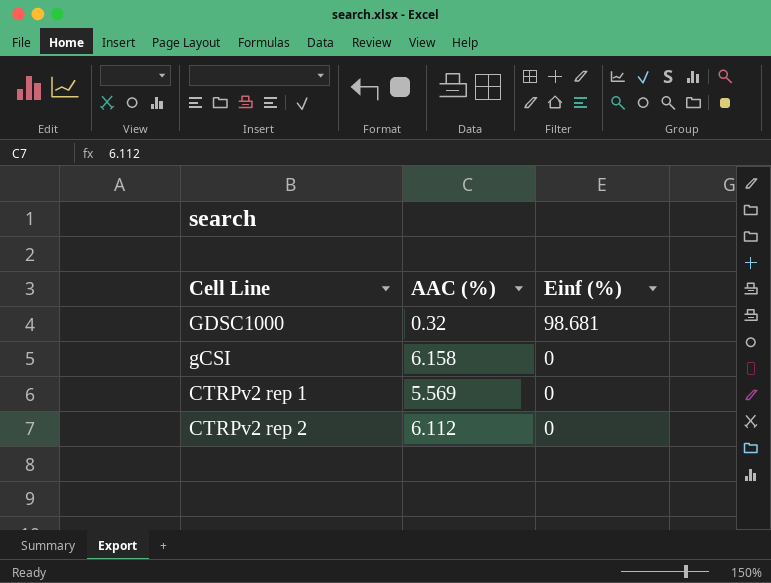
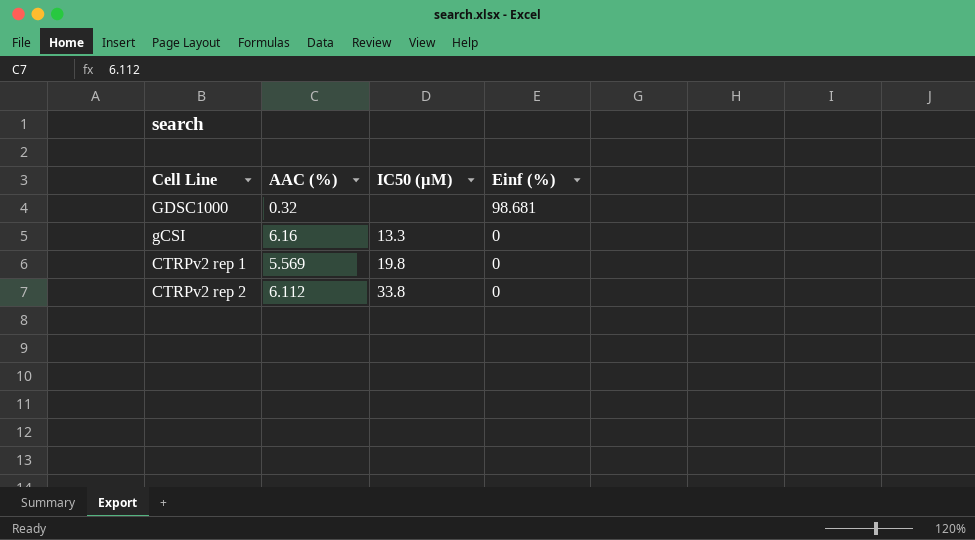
column IC50 (µM) | position: none -> 3
gCSI | AAC (%): 6.158 -> 6.16

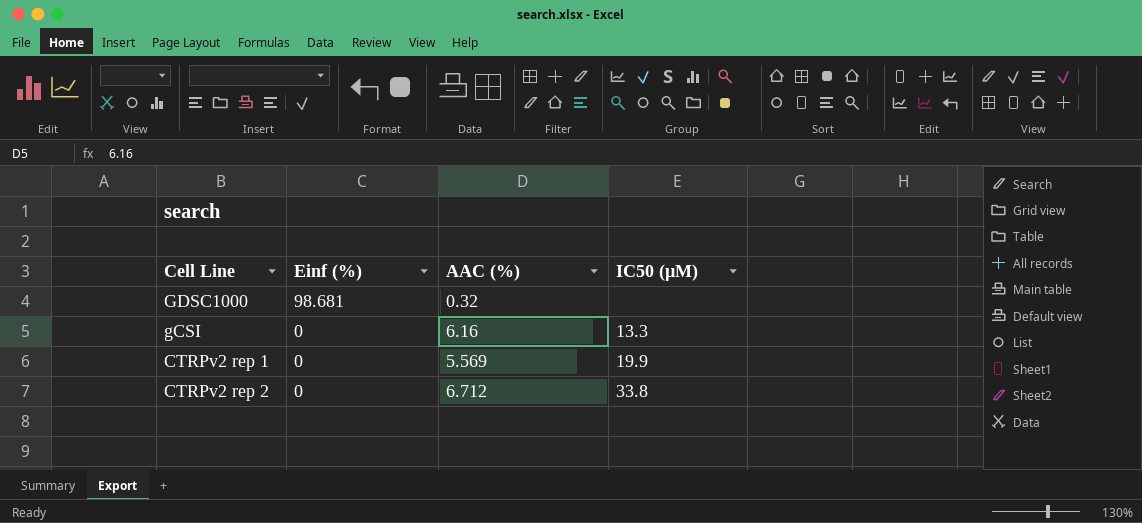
column Einf (%) | position: 4 -> 2
CTRPv2 rep 1 | IC50 (µM): 19.8 -> 19.9
CTRPv2 rep 2 | AAC (%): 6.112 -> 6.712

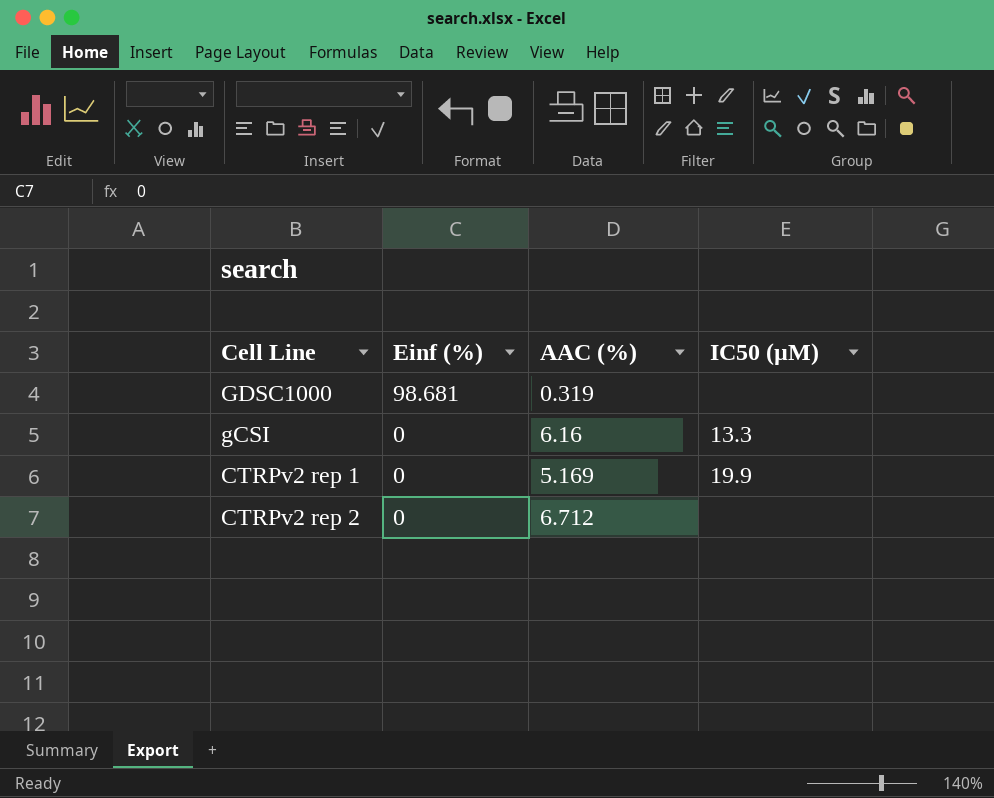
GDSC1000 | AAC (%): 0.32 -> 0.319
CTRPv2 rep 1 | AAC (%): 5.569 -> 5.169
CTRPv2 rep 2 | IC50 (µM): 33.8 -> none

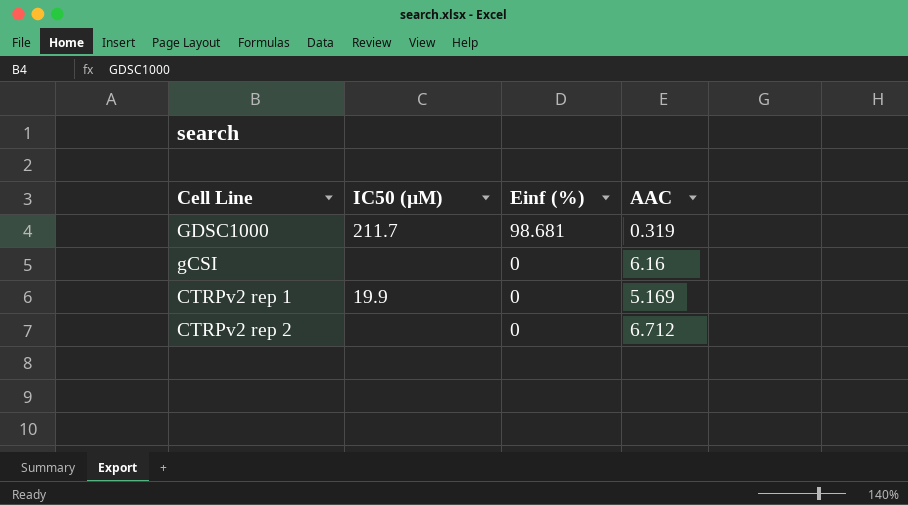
column IC50 (µM) | position: 4 -> 2
column name: AAC (%) -> AAC
GDSC1000 | IC50 (µM): none -> 211.7
gCSI | IC50 (µM): 13.3 -> none

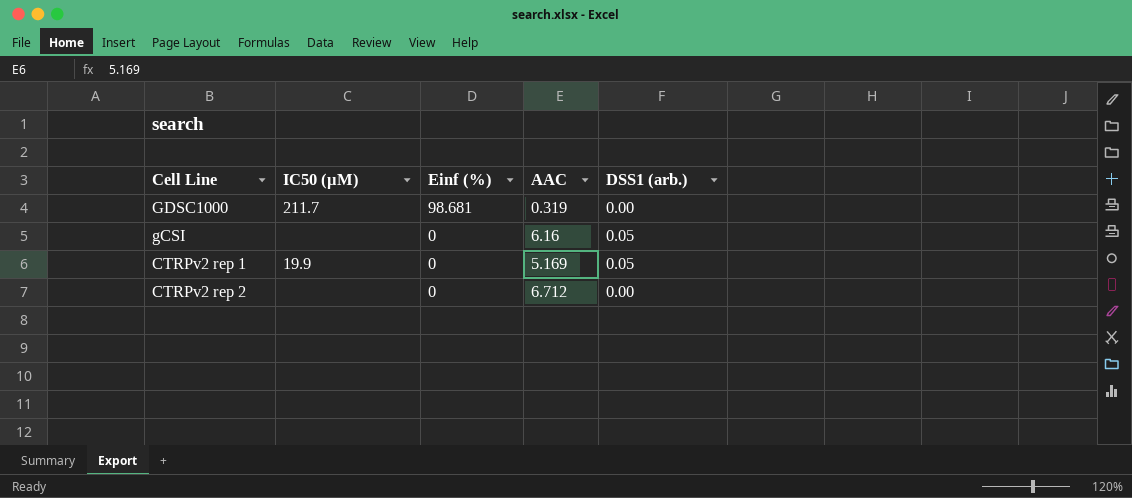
column DSS1 (arb.) | position: none -> 5

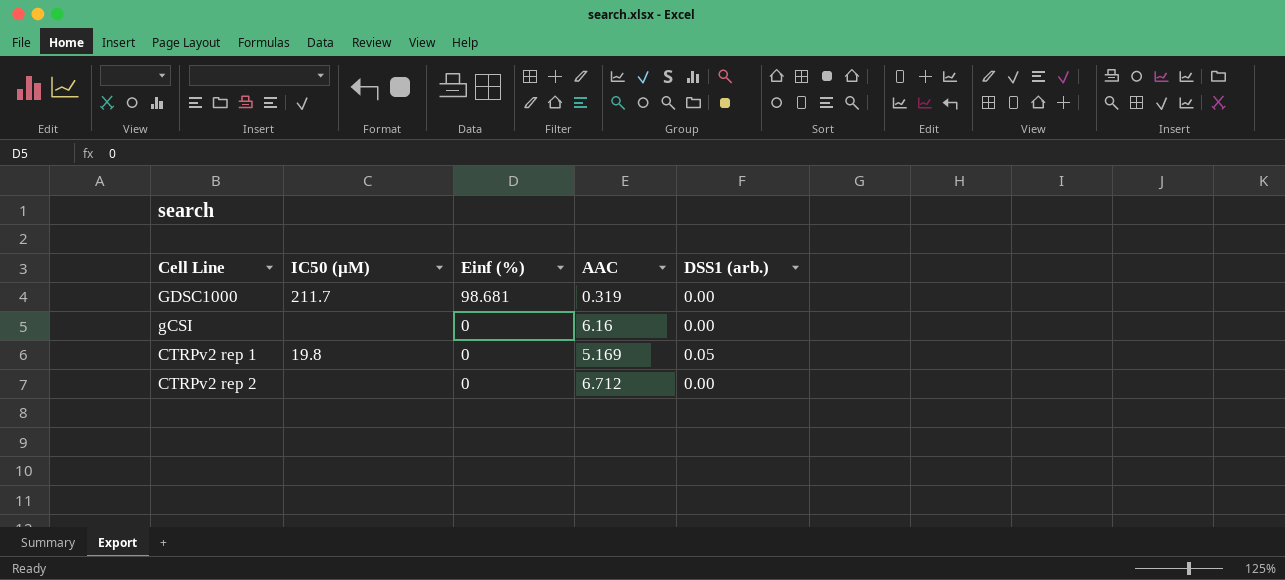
gCSI | DSS1 (arb.): 0.05 -> 0.00
CTRPv2 rep 1 | IC50 (µM): 19.9 -> 19.8

